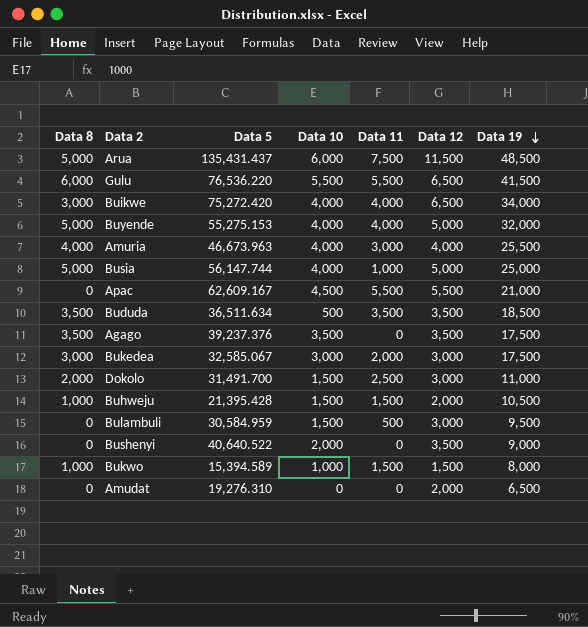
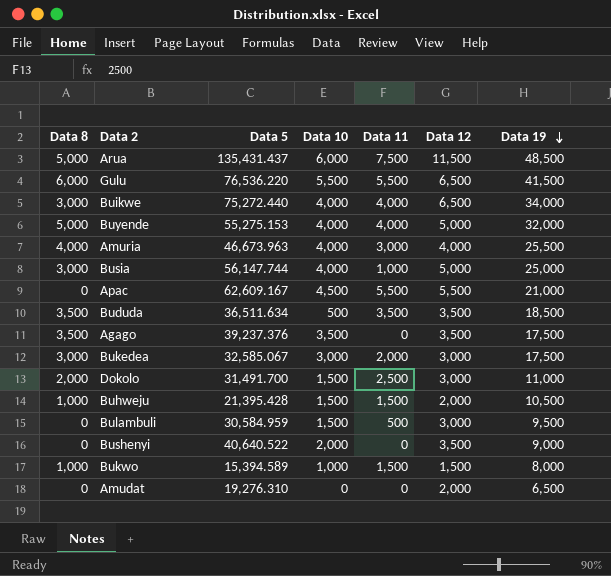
Buikwe | Data 5: 75,272.420 -> 75,272.440
Busia | Data 8: 5,000 -> 3,000

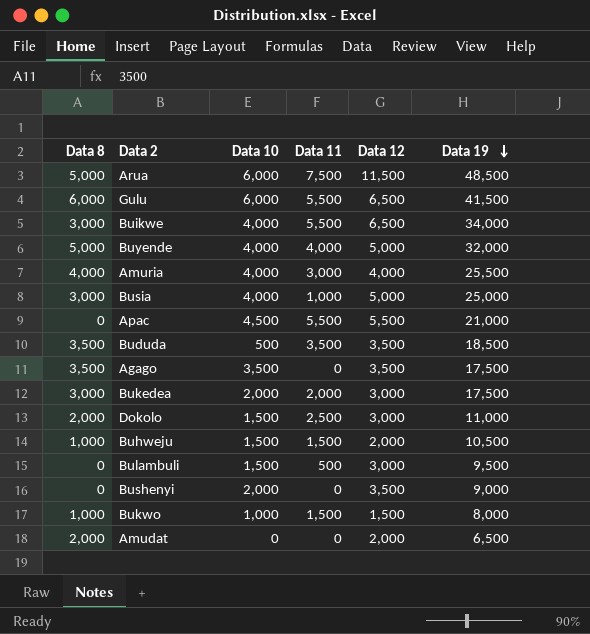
column Data 5 | position: 3 -> none
Gulu | Data 10: 5,500 -> 6,000
Buikwe | Data 11: 4,000 -> 5,500
Bukedea | Data 10: 3,000 -> 2,000
Amudat | Data 8: 0 -> 2,000

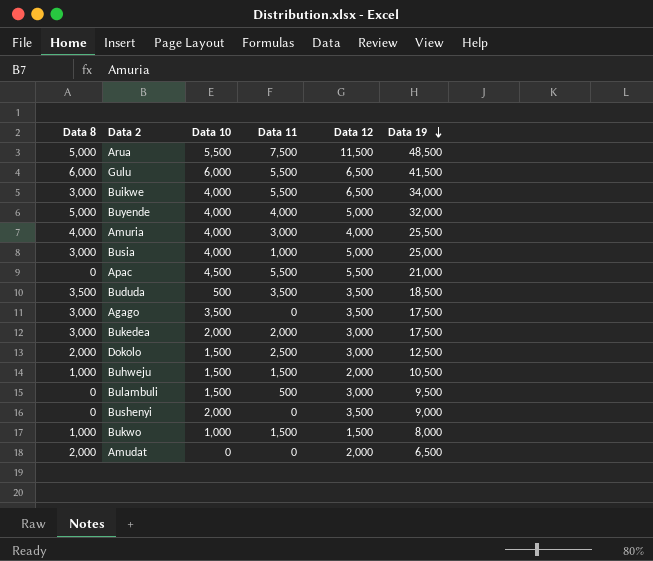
Arua | Data 10: 6,000 -> 5,500
Agago | Data 8: 3,500 -> 3,000
Dokolo | Data 19: 11,000 -> 12,500

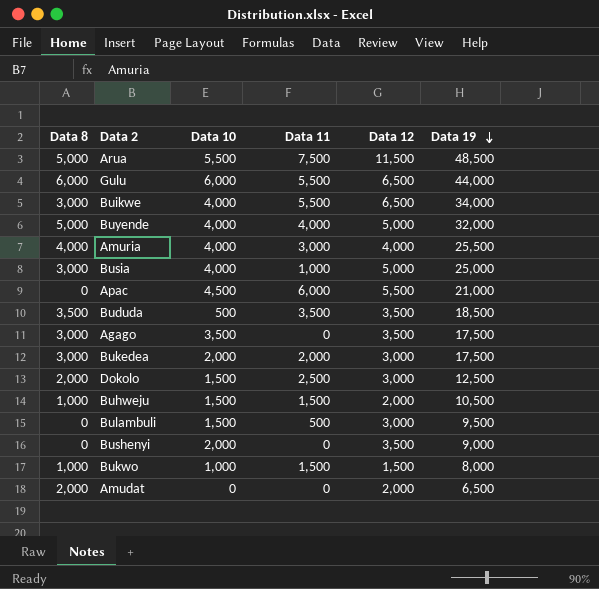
Gulu | Data 19: 41,500 -> 44,000
Apac | Data 11: 5,500 -> 6,000

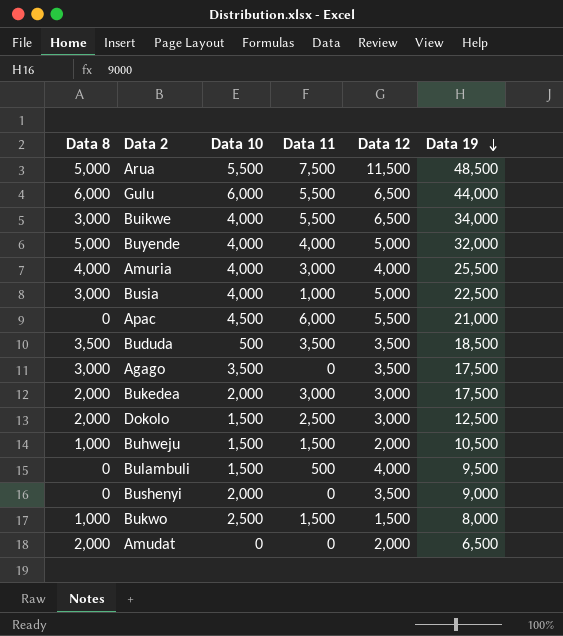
Busia | Data 19: 25,000 -> 22,500
Bukedea | Data 8: 3,000 -> 2,000
Bukedea | Data 11: 2,000 -> 3,000
Bulambuli | Data 12: 3,000 -> 4,000
Bukwo | Data 10: 1,000 -> 2,500

